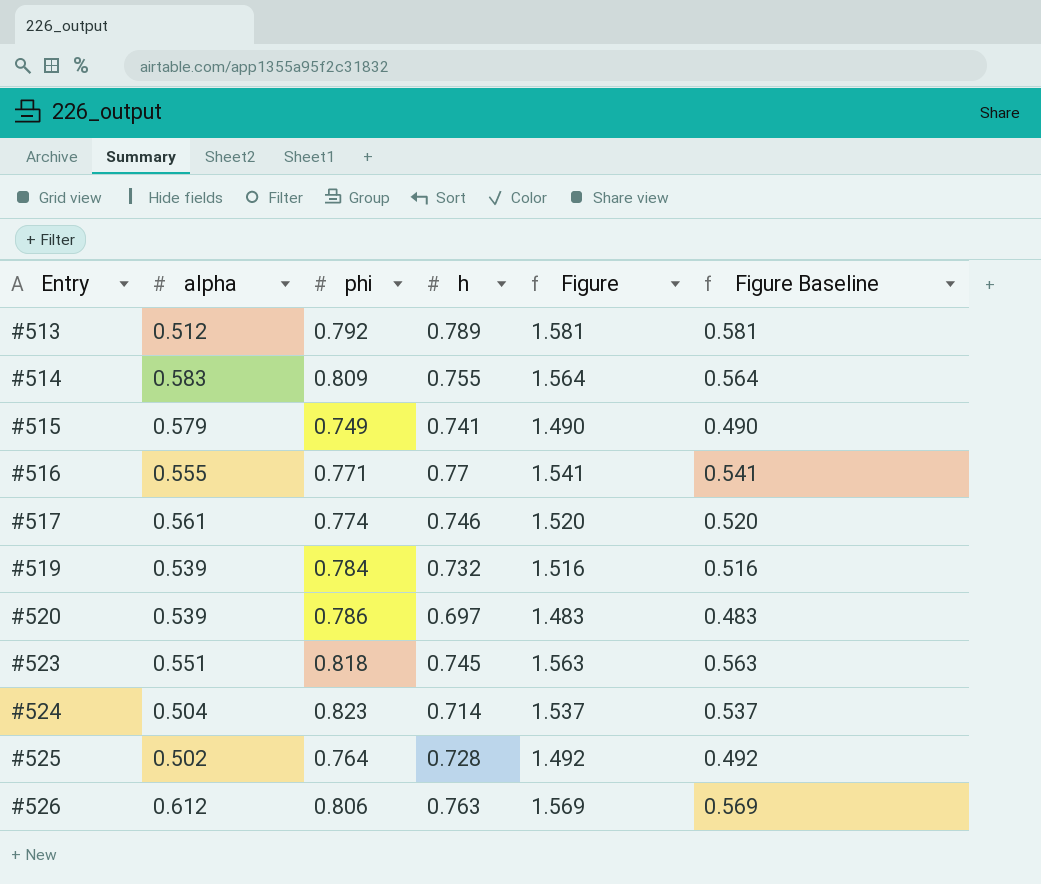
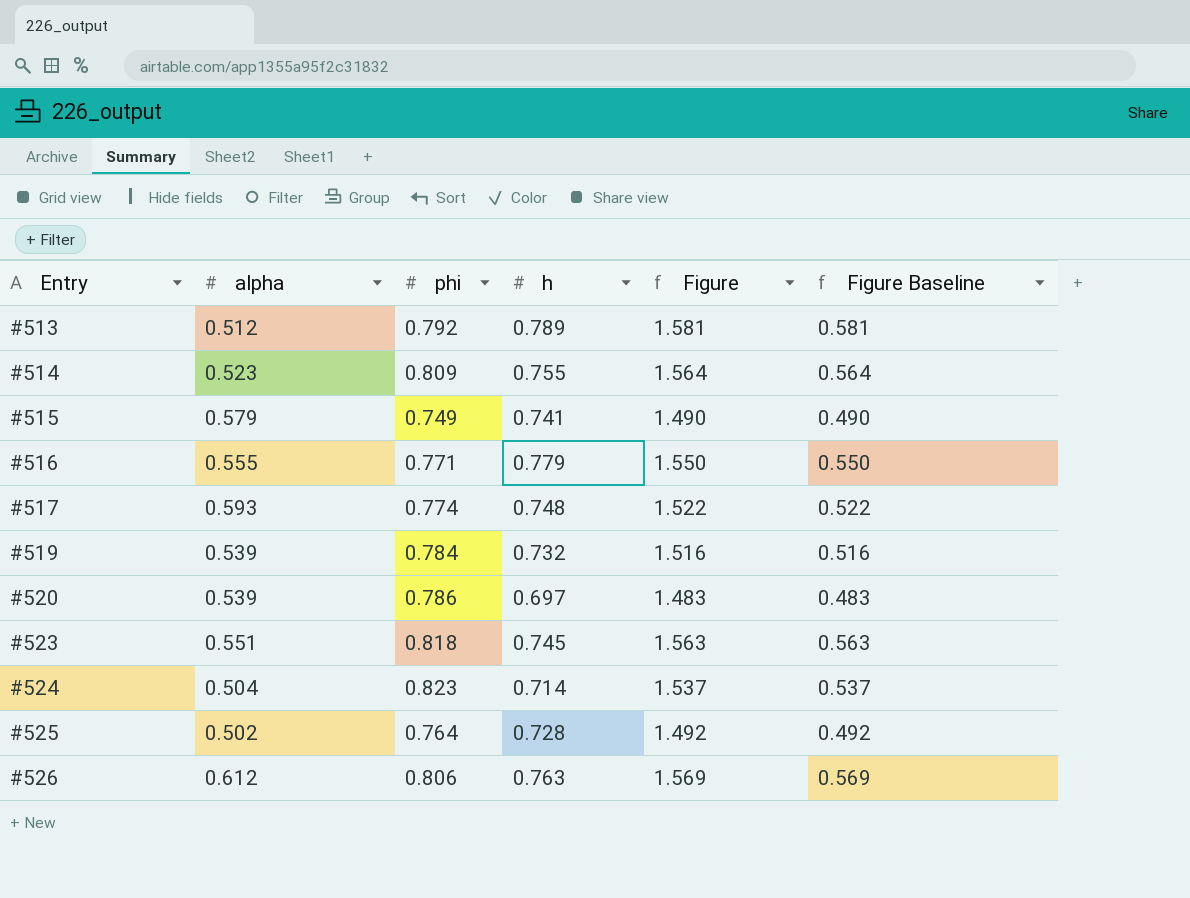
#514 | alpha: 0.583 -> 0.523
#516 | h: 0.77 -> 0.779
#516 | Figure: 1.541 -> 1.550
#516 | Figure Baseline: 0.541 -> 0.550
#517 | alpha: 0.561 -> 0.593
#517 | h: 0.746 -> 0.748
#517 | Figure: 1.520 -> 1.522
#517 | Figure Baseline: 0.520 -> 0.522

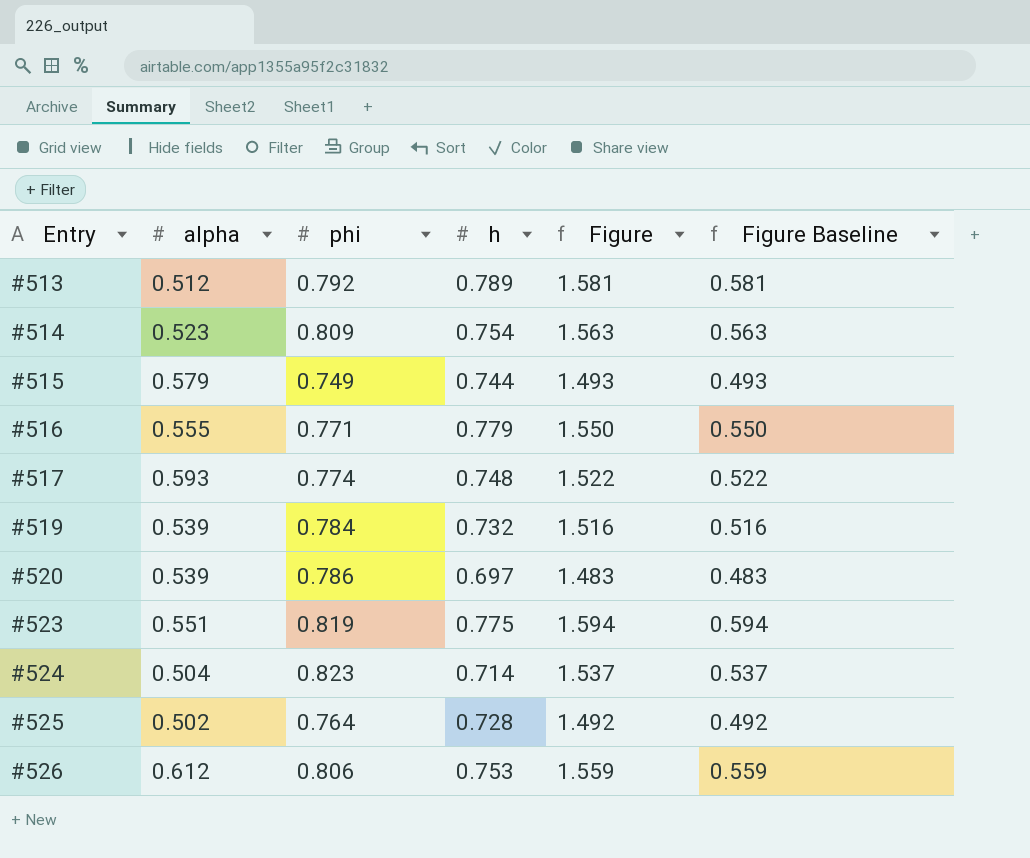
#514 | h: 0.755 -> 0.754
#514 | Figure: 1.564 -> 1.563
#514 | Figure Baseline: 0.564 -> 0.563
#515 | h: 0.741 -> 0.744
#515 | Figure: 1.490 -> 1.493
#515 | Figure Baseline: 0.490 -> 0.493
#523 | phi: 0.818 -> 0.819
#523 | h: 0.745 -> 0.775
#523 | Figure: 1.563 -> 1.594
#523 | Figure Baseline: 0.563 -> 0.594
#526 | h: 0.763 -> 0.753
#526 | Figure: 1.569 -> 1.559
#526 | Figure Baseline: 0.569 -> 0.559

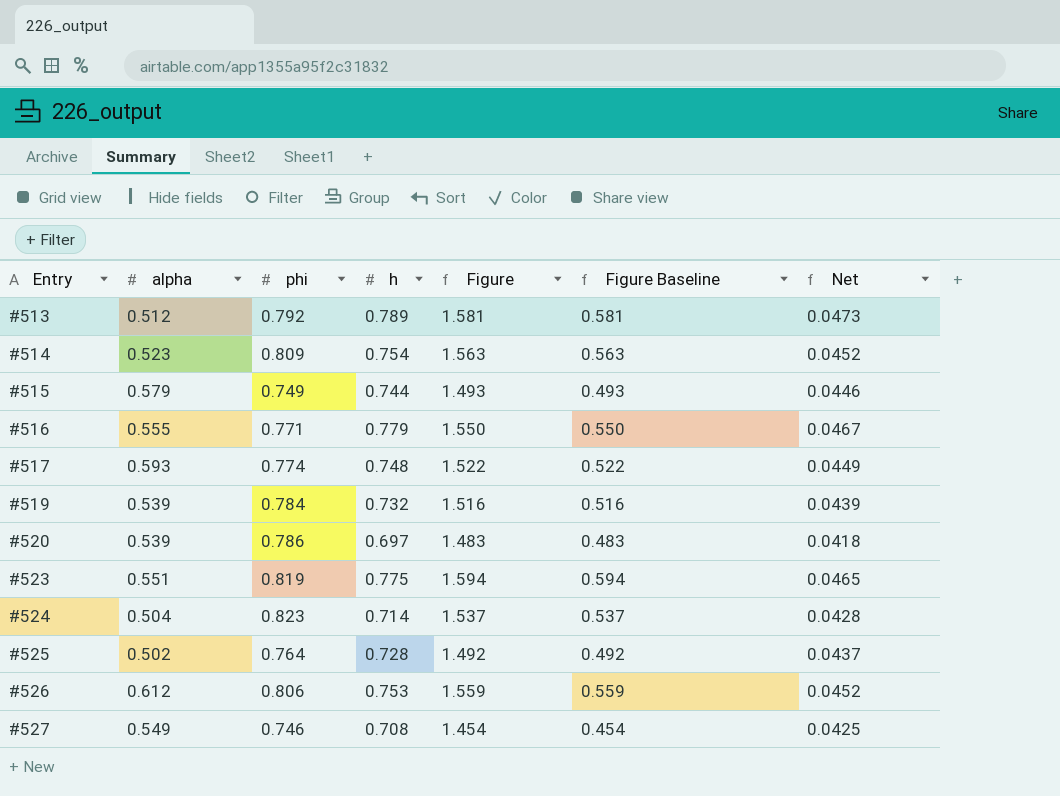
column Net | formula: none -> [h] * 0.06
row #527: none -> 0.549 | 0.746 | 0.708 | 1.454 | 0.454 | 0.0425

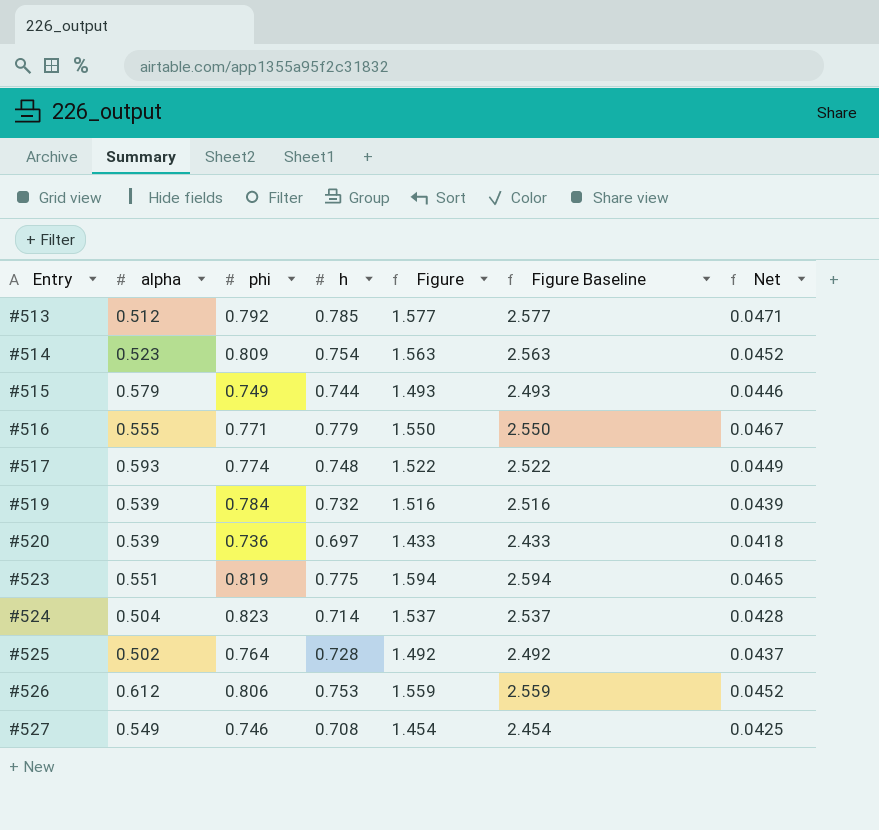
column Figure Baseline | formula: [Figure] - 1 -> [Figure] + 1
#513 | h: 0.789 -> 0.785
#513 | Figure: 1.581 -> 1.577
#513 | Net: 0.0473 -> 0.0471
#520 | phi: 0.786 -> 0.736
#520 | Figure: 1.483 -> 1.433

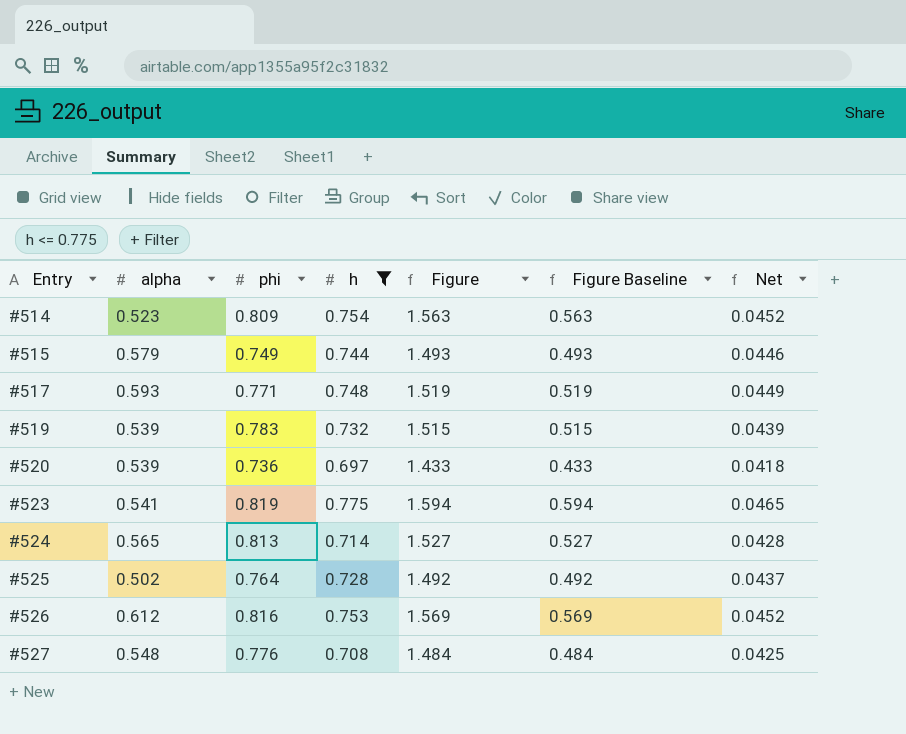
filter: none -> h <= 0.775
column Figure Baseline | formula: [Figure] + 1 -> [Figure] - 1
#517 | phi: 0.774 -> 0.771
#517 | Figure: 1.522 -> 1.519
#519 | phi: 0.784 -> 0.783
#519 | Figure: 1.516 -> 1.515
#523 | alpha: 0.551 -> 0.541
#524 | alpha: 0.504 -> 0.565
#524 | phi: 0.823 -> 0.813
#524 | Figure: 1.537 -> 1.527
#526 | phi: 0.806 -> 0.816
#526 | Figure: 1.559 -> 1.569
#527 | alpha: 0.549 -> 0.548
#527 | phi: 0.746 -> 0.776
#527 | Figure: 1.454 -> 1.484

